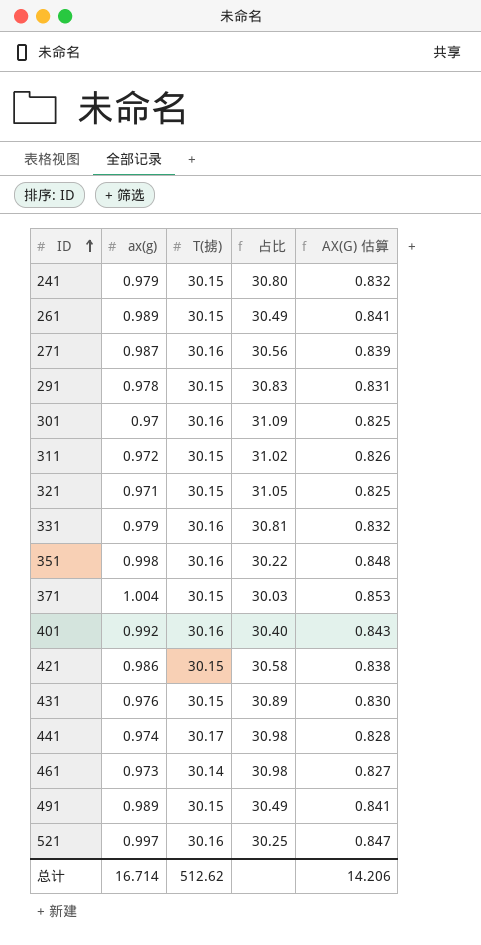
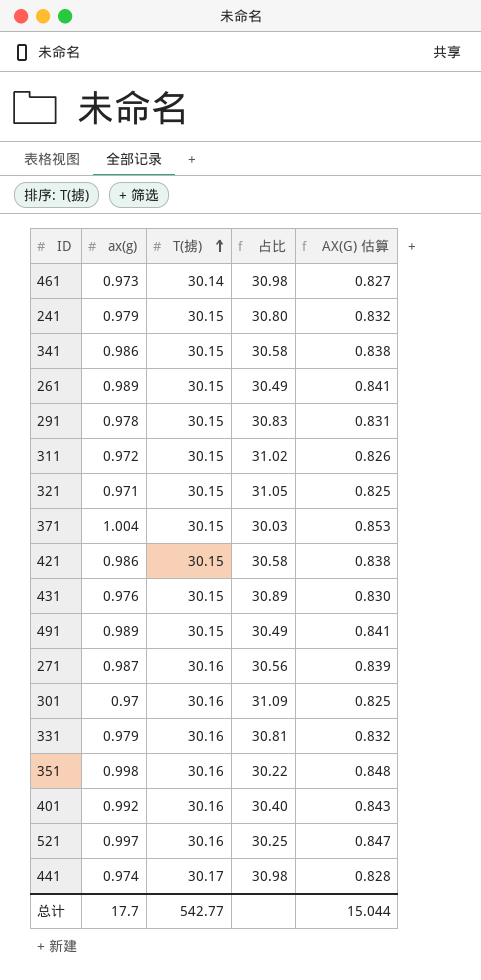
row order: ID ascending -> T(掳) ascending
row 341: none -> 0.986 | 30.15 | 30.58 | 0.838
总计 | ax(g): 16.714 -> 17.7
总计 | T(掳): 512.62 -> 542.77
总计 | AX(G) 估算: 14.206 -> 15.044

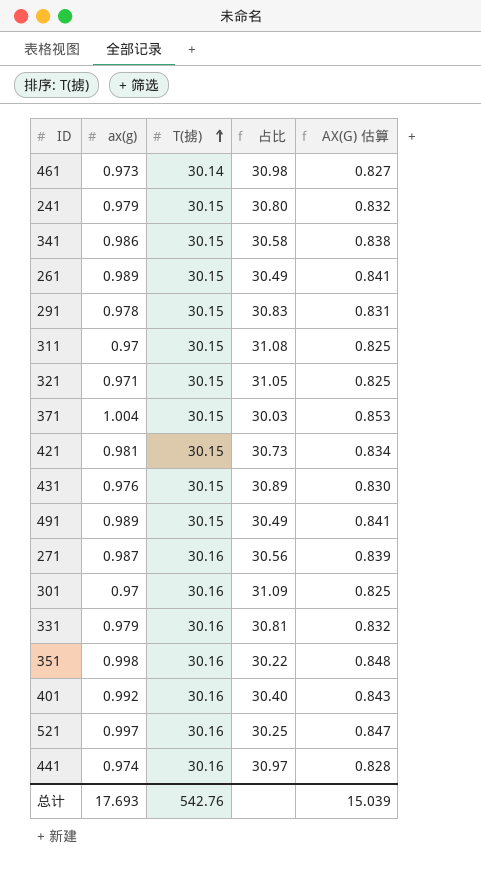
311 | ax(g): 0.972 -> 0.97
311 | 占比: 31.02 -> 31.08
311 | AX(G) 估算: 0.826 -> 0.825
421 | ax(g): 0.986 -> 0.981
421 | 占比: 30.58 -> 30.73
421 | AX(G) 估算: 0.838 -> 0.834
441 | T(掳): 30.17 -> 30.16
441 | 占比: 30.98 -> 30.97
总计 | ax(g): 17.7 -> 17.693
总计 | T(掳): 542.77 -> 542.76
总计 | AX(G) 估算: 15.044 -> 15.039

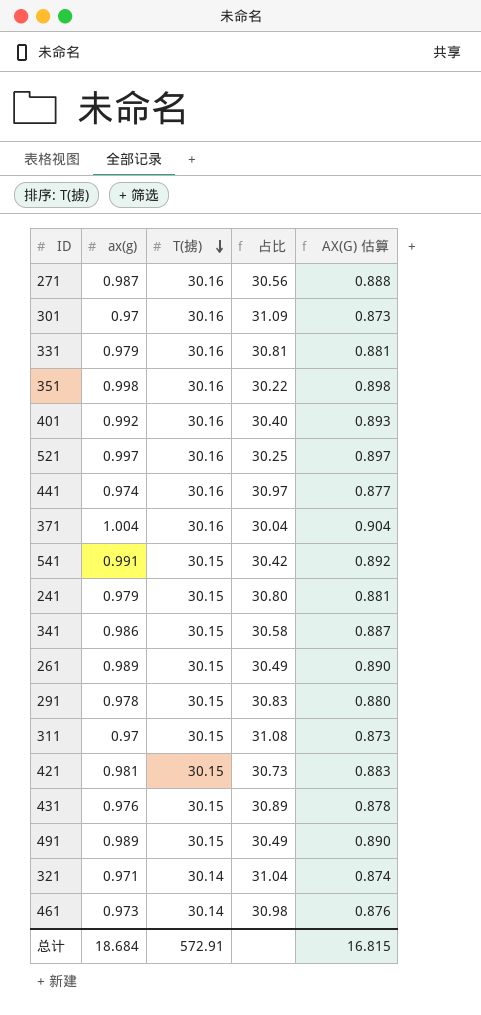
row order: T(掳) ascending -> T(掳) descending
column AX(G) 估算 | formula: [ax(g)] * 0.85 -> [ax(g)] * 0.9
371 | T(掳): 30.15 -> 30.16
371 | 占比: 30.03 -> 30.04
row 541: none -> 0.991 | 30.15 | 30.42 | 0.892
321 | T(掳): 30.15 -> 30.14
321 | 占比: 31.05 -> 31.04
总计 | ax(g): 17.693 -> 18.684
总计 | T(掳): 542.76 -> 572.91
总计 | AX(G) 估算: 15.039 -> 16.815

